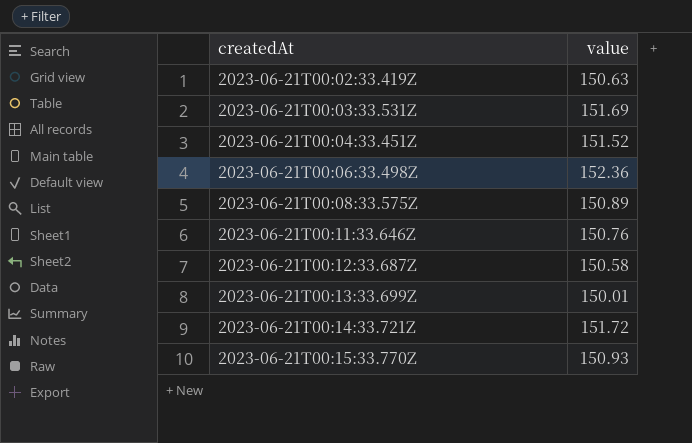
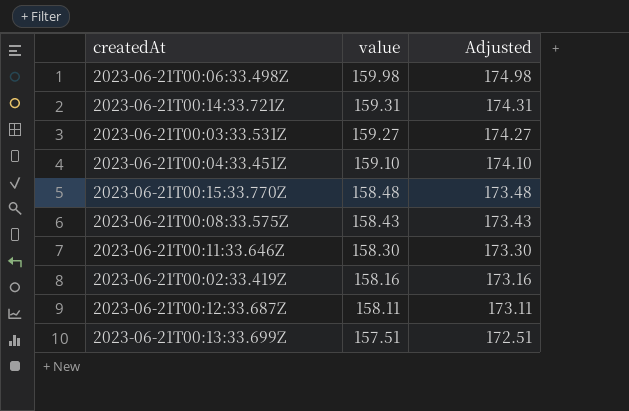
row order: createdAt ascending -> value descending
column Adjusted | formula: none -> [value] + 15
2023-06-21T00:06:33.498Z | value: 152.36 -> 159.98
2023-06-21T00:14:33.721Z | value: 151.72 -> 159.31
2023-06-21T00:03:33.531Z | value: 151.69 -> 159.27
2023-06-21T00:04:33.451Z | value: 151.52 -> 159.10
2023-06-21T00:15:33.770Z | value: 150.93 -> 158.48
2023-06-21T00:08:33.575Z | value: 150.89 -> 158.43
2023-06-21T00:11:33.646Z | value: 150.76 -> 158.30
2023-06-21T00:02:33.419Z | value: 150.63 -> 158.16
2023-06-21T00:12:33.687Z | value: 150.58 -> 158.11
2023-06-21T00:13:33.699Z | value: 150.01 -> 157.51

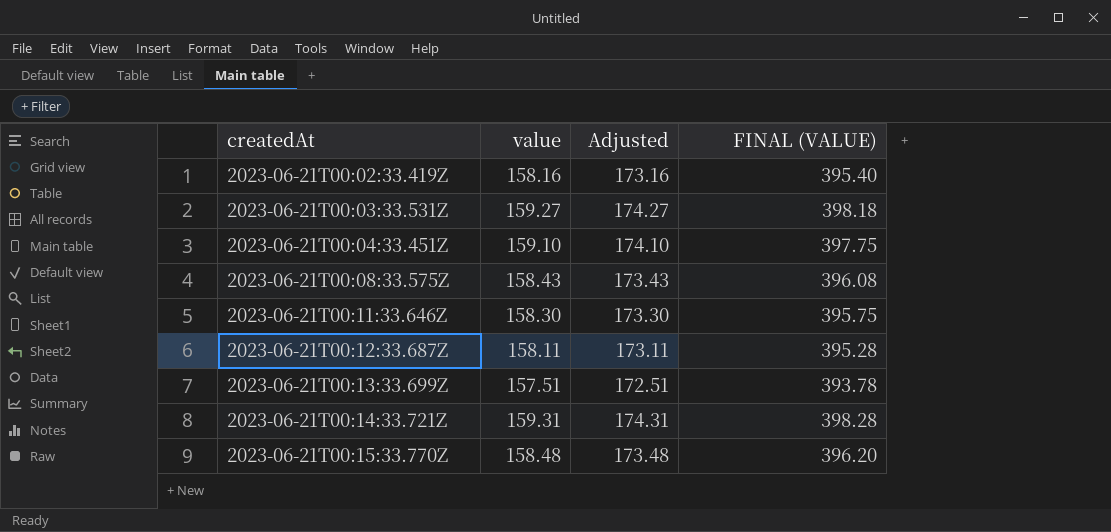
row order: value descending -> createdAt ascending
column FINAL (VALUE) | formula: none -> [value] * 2.5
row 2023-06-21T00:06:33.498Z: 159.98 | 174.98 -> none

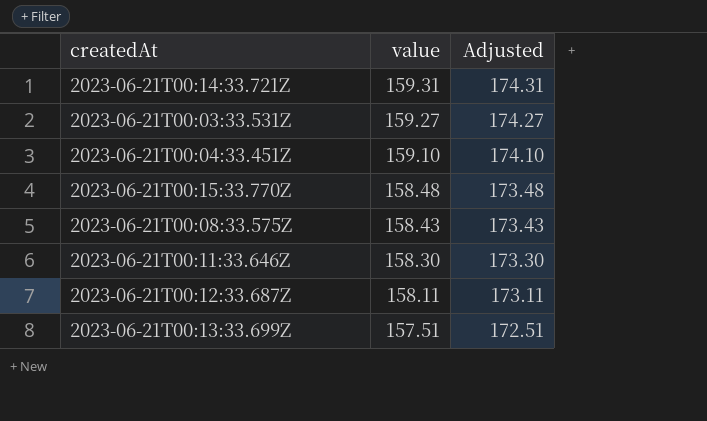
row order: createdAt ascending -> value descending
column FINAL (VALUE) | formula: [value] * 2.5 -> none
row 2023-06-21T00:02:33.419Z: 158.16 | 173.16 | 395.40 -> none

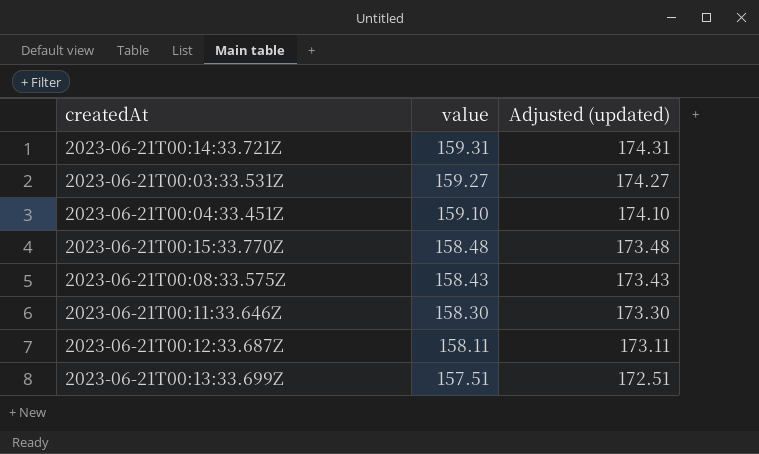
column name: Adjusted -> Adjusted (updated)

